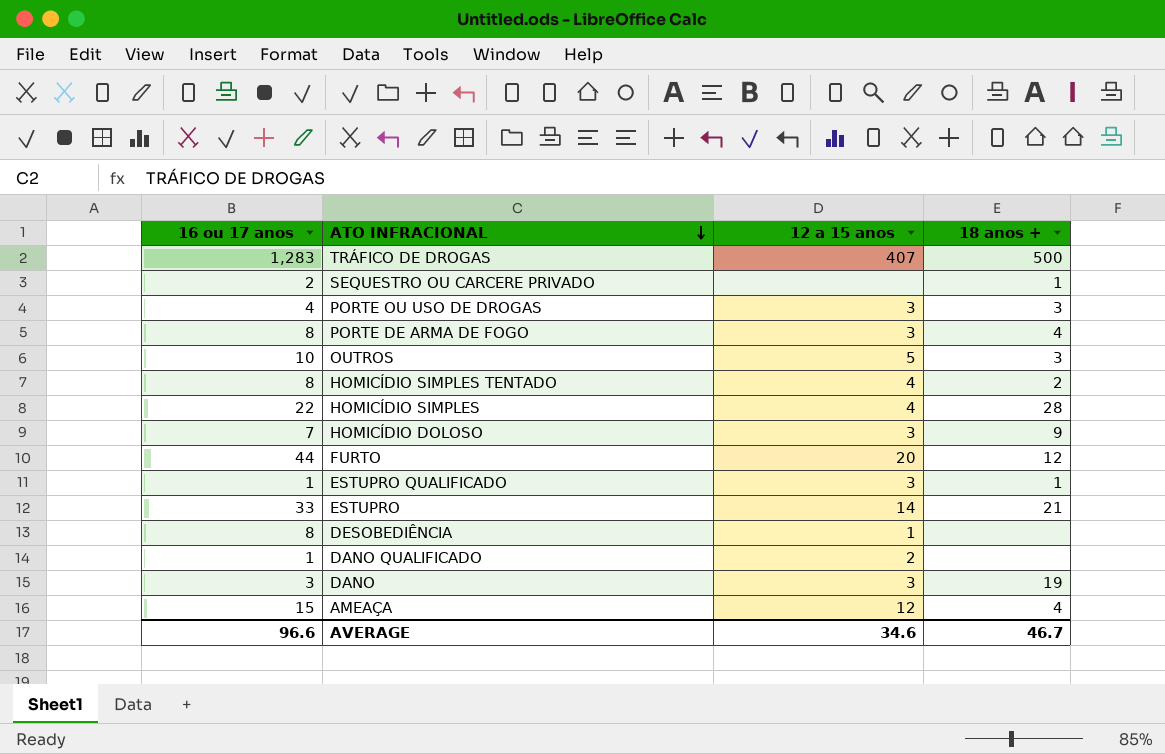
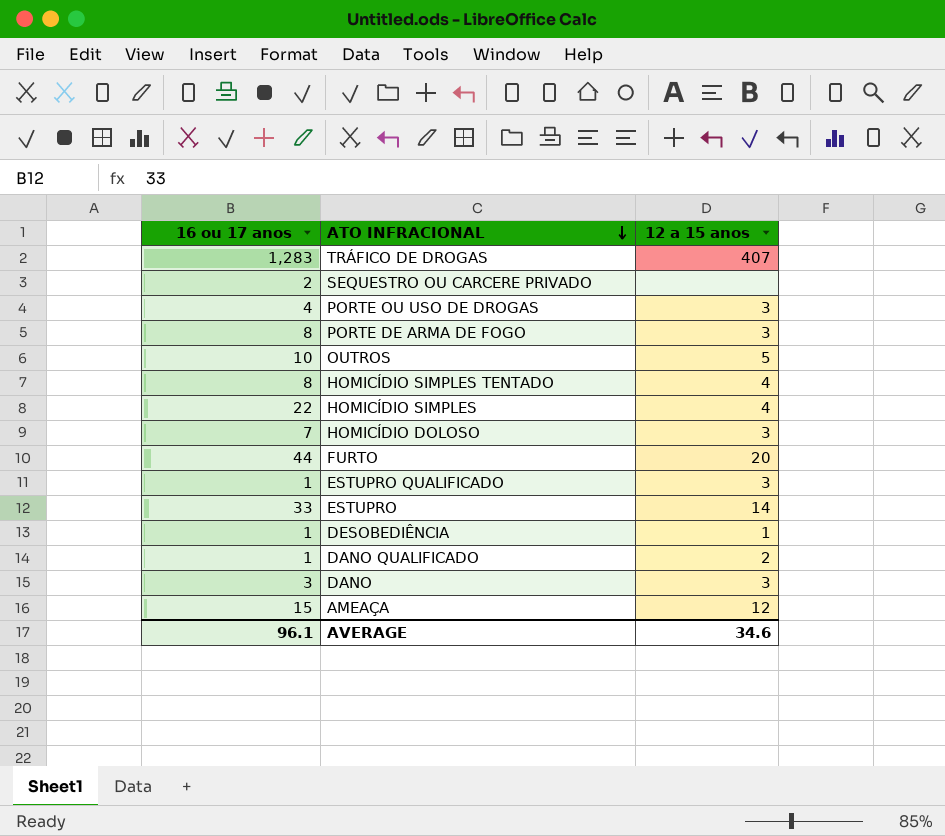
column 18 anos + | position: 4 -> none
DESOBEDIÊNCIA | 16 ou 17 anos: 8 -> 1
AVERAGE | 16 ou 17 anos: 96.6 -> 96.1

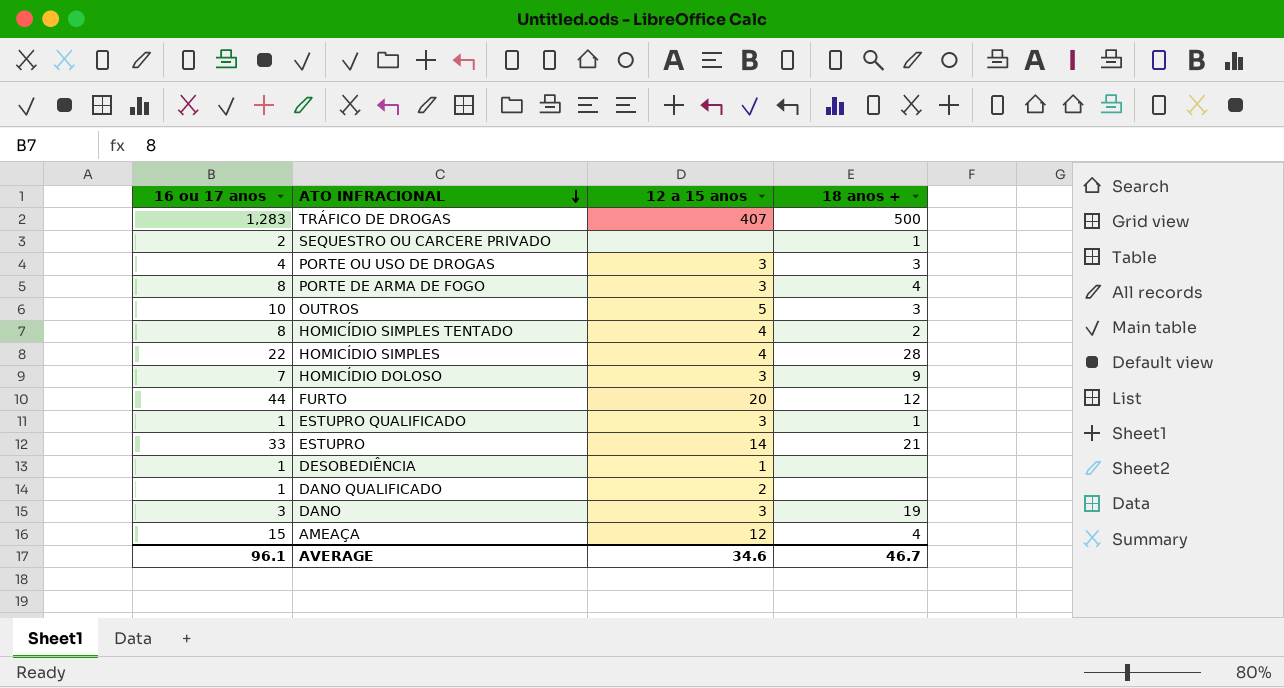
column 18 anos + | position: none -> 4

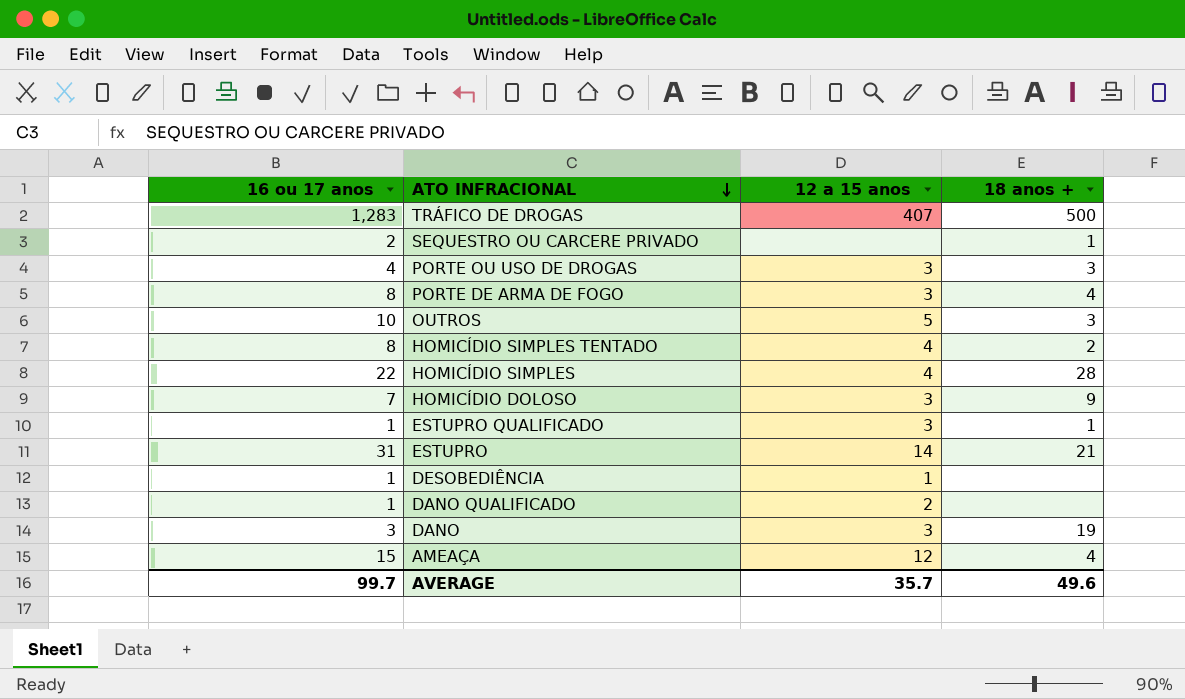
row FURTO: 44 | 20 | 12 -> none
ESTUPRO | 16 ou 17 anos: 33 -> 31
AVERAGE | 16 ou 17 anos: 96.1 -> 99.7
AVERAGE | 12 a 15 anos: 34.6 -> 35.7
AVERAGE | 18 anos +: 46.7 -> 49.6

